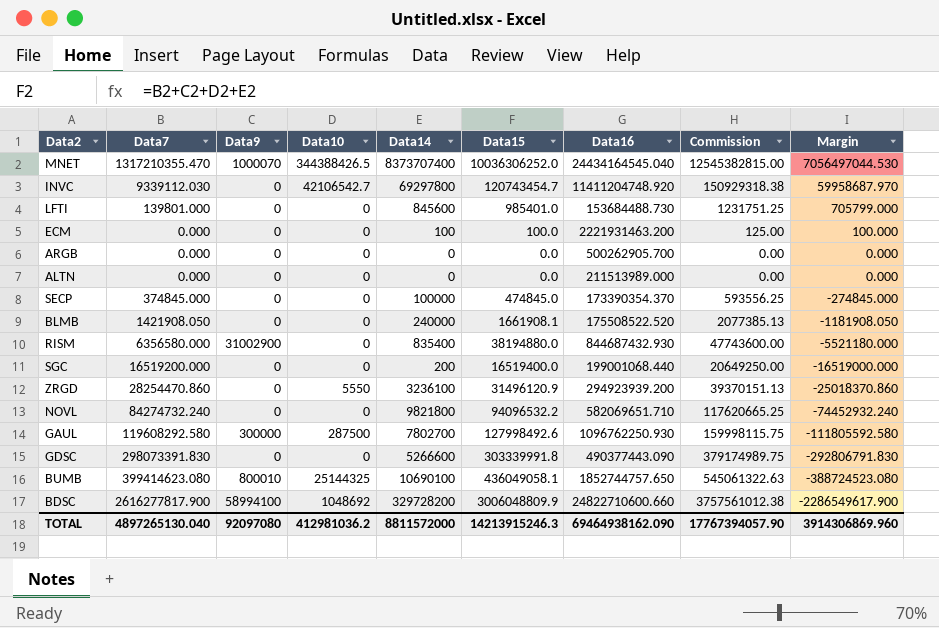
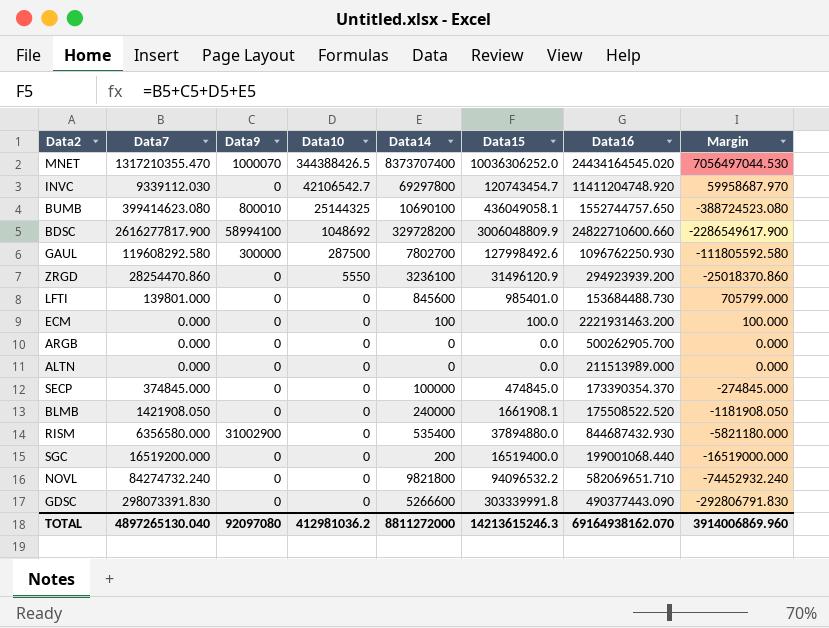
row order: Margin descending -> Data10 descending
column Commission | formula: [Data15] * 1.25 -> none
MNET | Data16: 24434164545.040 -> 24434164545.020
BUMB | Data16: 1852744757.650 -> 1552744757.650
RISM | Data14: 835400 -> 535400
RISM | Data15: 38194880.0 -> 37894880.0
RISM | Margin: -5521180.000 -> -5821180.000
TOTAL | Data14: 8811572000 -> 8811272000
TOTAL | Data15: 14213915246.3 -> 14213615246.3
TOTAL | Data16: 69464938162.090 -> 69164938162.070
TOTAL | Margin: 3914306869.960 -> 3914006869.960

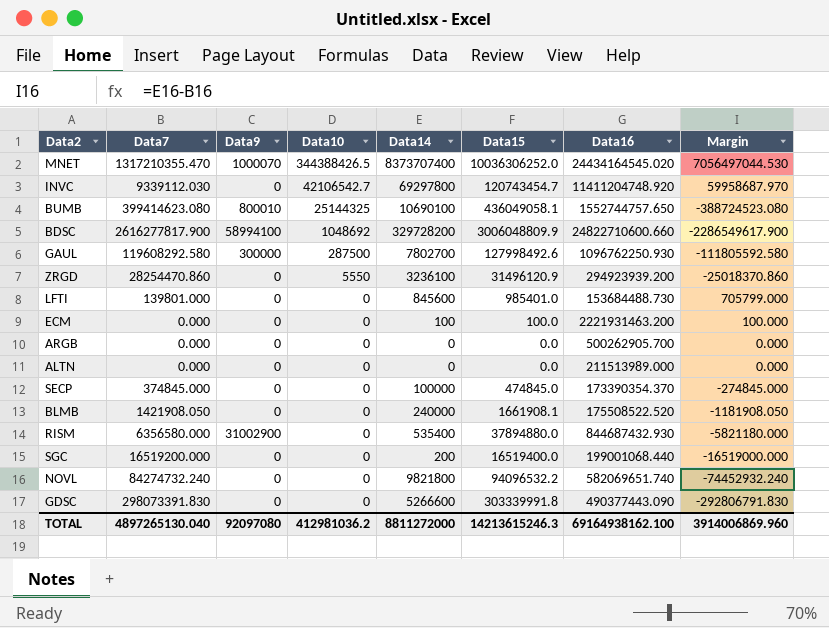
NOVL | Data16: 582069651.710 -> 582069651.740
TOTAL | Data16: 69164938162.070 -> 69164938162.100

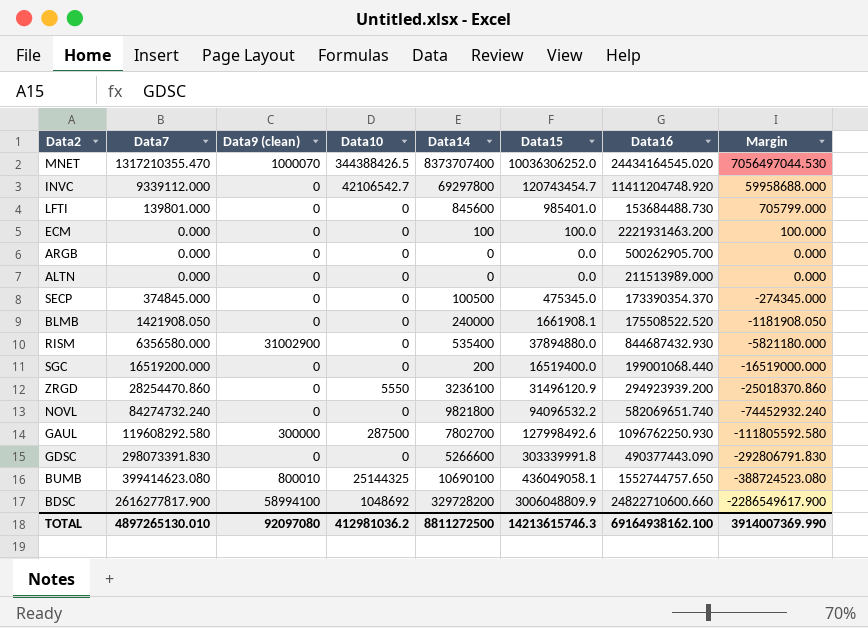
row order: Data10 descending -> Margin descending
column name: Data9 -> Data9 (clean)
INVC | Data7: 9339112.030 -> 9339112.000
INVC | Margin: 59958687.970 -> 59958688.000
SECP | Data14: 100000 -> 100500
SECP | Data15: 474845.0 -> 475345.0
SECP | Margin: -274845.000 -> -274345.000
TOTAL | Data7: 4897265130.040 -> 4897265130.010
TOTAL | Data14: 8811272000 -> 8811272500
TOTAL | Data15: 14213615246.3 -> 14213615746.3
TOTAL | Margin: 3914006869.960 -> 3914007369.990

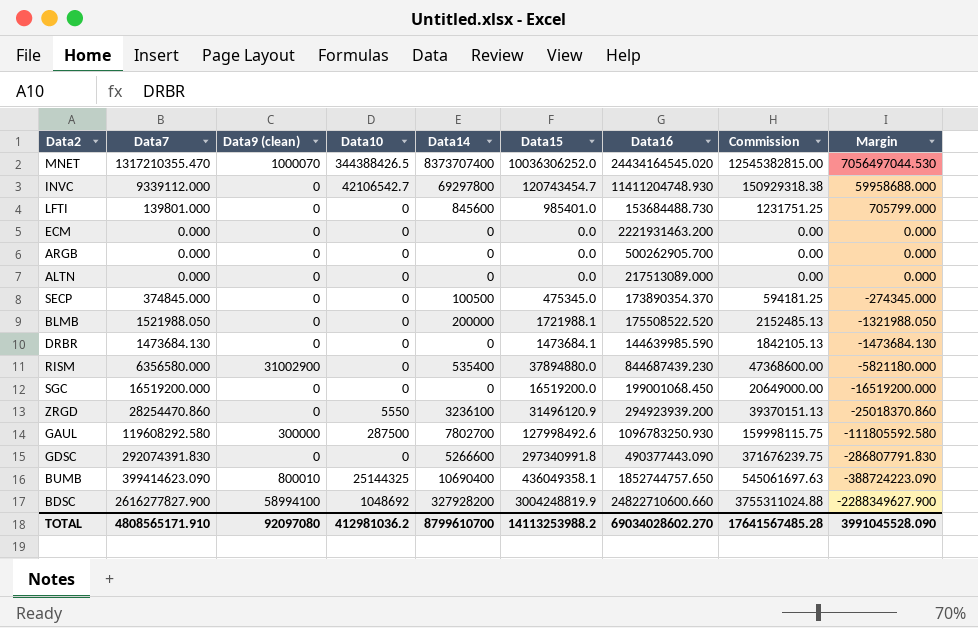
column Commission | formula: none -> [Data15] * 1.25
row NOVL: 84274732.240 | 0 | 0 | 9821800 | 94096532.2 | 582069651.740 | -74452932.240 -> none
INVC | Data16: 11411204748.920 -> 11411204748.930
ECM | Data14: 100 -> 0
ECM | Data15: 100.0 -> 0.0
ECM | Margin: 100.000 -> 0.000
ALTN | Data16: 211513989.000 -> 217513089.000
SECP | Data16: 173390354.370 -> 173890354.370
BLMB | Data7: 1421908.050 -> 1521988.050
BLMB | Data14: 240000 -> 200000
BLMB | Data15: 1661908.1 -> 1721988.1
BLMB | Margin: -1181908.050 -> -1321988.050
row DRBR: none -> 1473684.130 | 0 | 0 | 0 | 1473684.1 | 144639985.590 | 1842105.13 | -1473684.130
RISM | Data16: 844687432.930 -> 844687439.230
SGC | Data14: 200 -> 0
SGC | Data15: 16519400.0 -> 16519200.0
SGC | Data16: 199001068.440 -> 199001068.450
SGC | Margin: -16519000.000 -> -16519200.000
GAUL | Data16: 1096762250.930 -> 1096783250.930
GDSC | Data7: 298073391.830 -> 292074391.830
GDSC | Data15: 303339991.8 -> 297340991.8
GDSC | Margin: -292806791.830 -> -286807791.830
BUMB | Data7: 399414623.080 -> 399414623.090
BUMB | Data14: 10690100 -> 10690400
BUMB | Data15: 436049058.1 -> 436049358.1
BUMB | Data16: 1552744757.650 -> 1852744757.650
BUMB | Margin: -388724523.080 -> -388724223.090
BDSC | Data7: 2616277817.900 -> 2616277827.900
BDSC | Data14: 329728200 -> 327928200
BDSC | Data15: 3006048809.9 -> 3004248819.9
BDSC | Margin: -2286549617.900 -> -2288349627.900
TOTAL | Data7: 4897265130.010 -> 4808565171.910
TOTAL | Data14: 8811272500 -> 8799610700
TOTAL | Data15: 14213615746.3 -> 14113253988.2
TOTAL | Data16: 69164938162.100 -> 69034028602.270
TOTAL | Margin: 3914007369.990 -> 3991045528.090

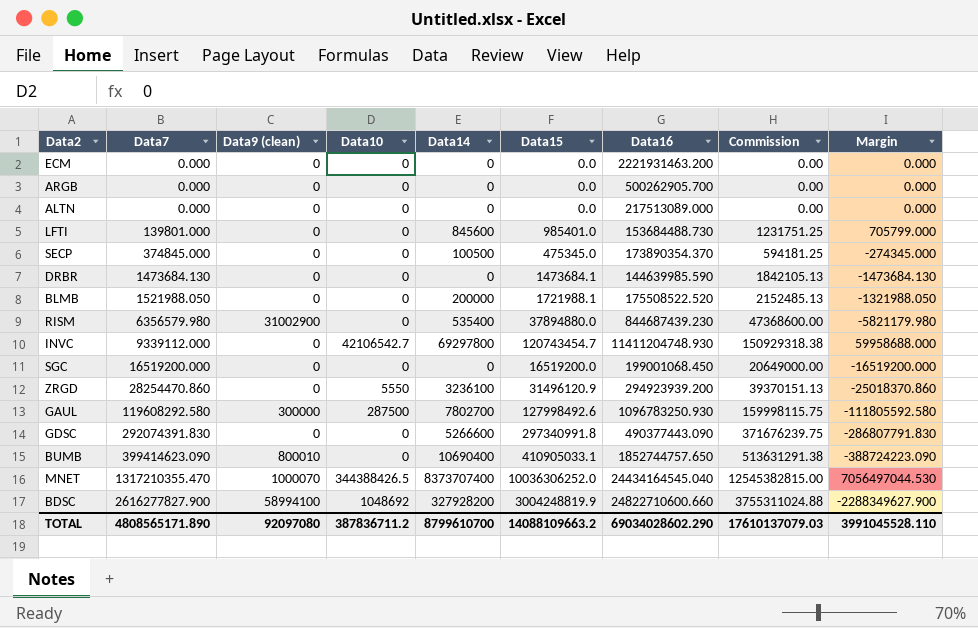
row order: Margin descending -> Data7 ascending
RISM | Data7: 6356580.000 -> 6356579.980
RISM | Margin: -5821180.000 -> -5821179.980
BUMB | Data10: 25144325 -> 0
BUMB | Data15: 436049358.1 -> 410905033.1
BUMB | Commission: 545061697.63 -> 513631291.38
MNET | Data16: 24434164545.020 -> 24434164545.040
TOTAL | Data7: 4808565171.910 -> 4808565171.890
TOTAL | Data10: 412981036.2 -> 387836711.2
TOTAL | Data15: 14113253988.2 -> 14088109663.2
TOTAL | Data16: 69034028602.270 -> 69034028602.290
TOTAL | Commission: 17641567485.28 -> 17610137079.03
TOTAL | Margin: 3991045528.090 -> 3991045528.110

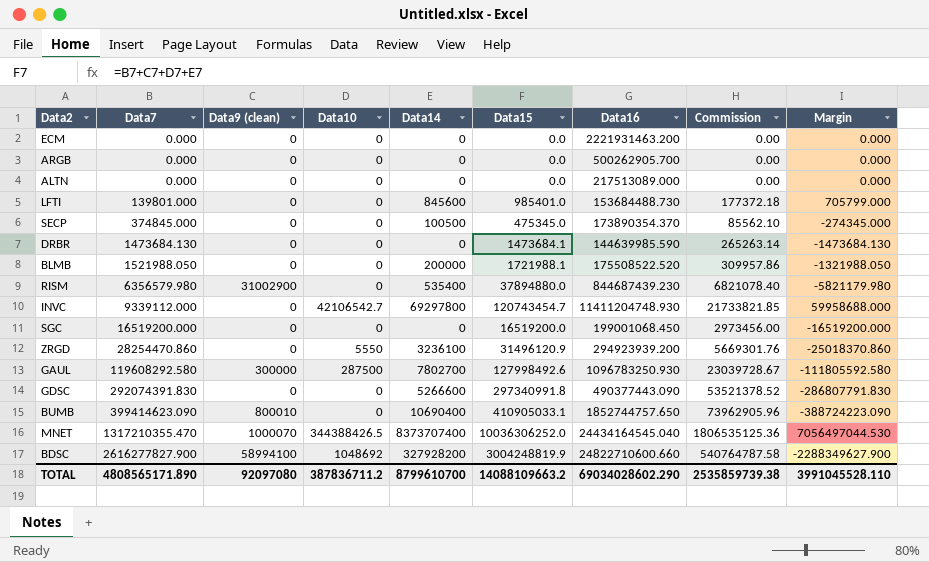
column Commission | formula: [Data15] * 1.25 -> [Data15] * 0.18
TOTAL | Commission: 17610137079.03 -> 2535859739.38

